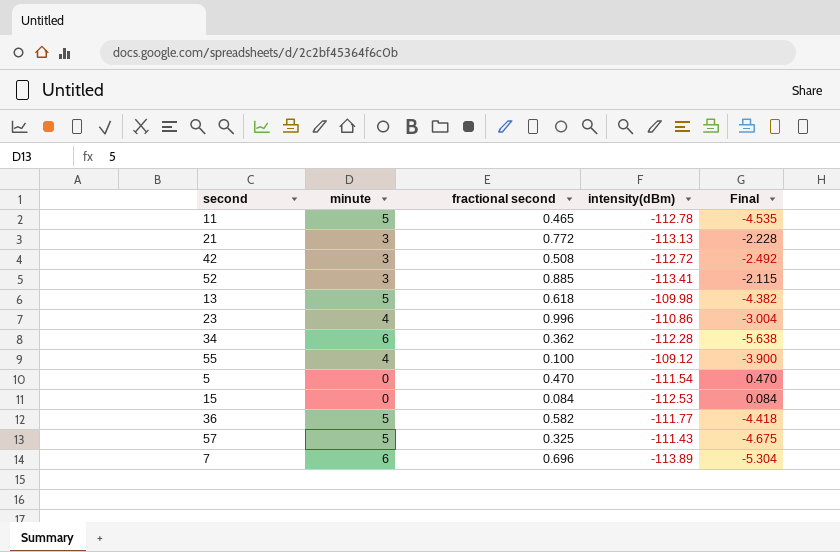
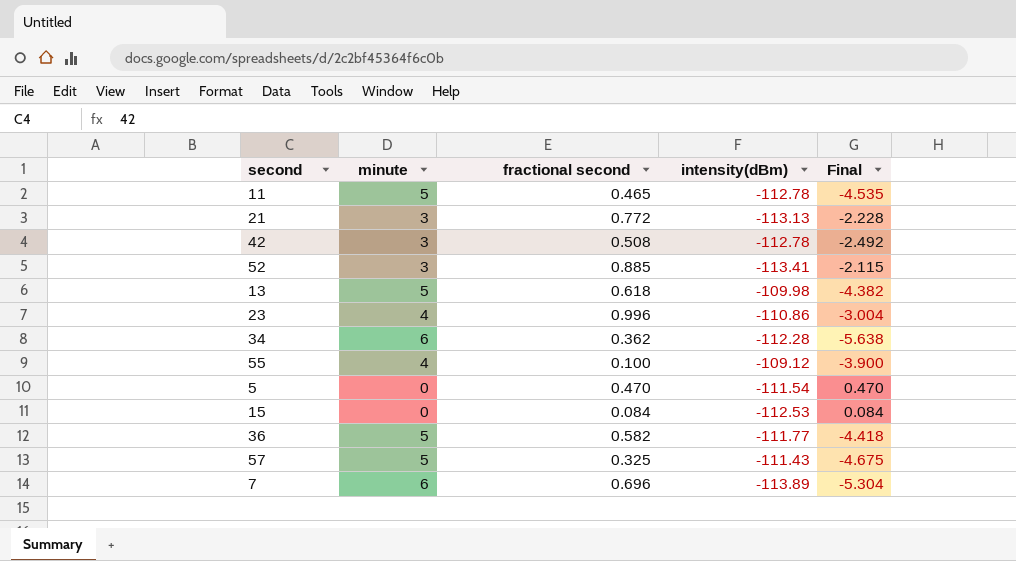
42 | intensity(dBm): -112.72 -> -112.78

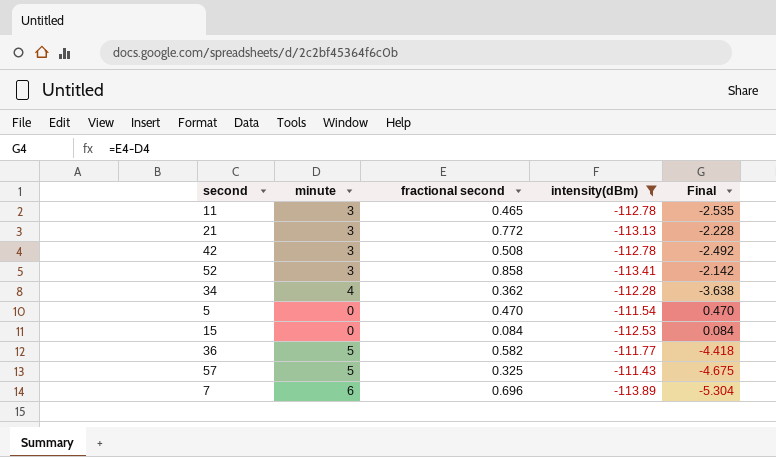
filter: none -> intensity(dBm) <= -111.43
11 | minute: 5 -> 3
11 | Final: -4.535 -> -2.535
52 | fractional second: 0.885 -> 0.858
52 | Final: -2.115 -> -2.142
34 | minute: 6 -> 4
34 | Final: -5.638 -> -3.638

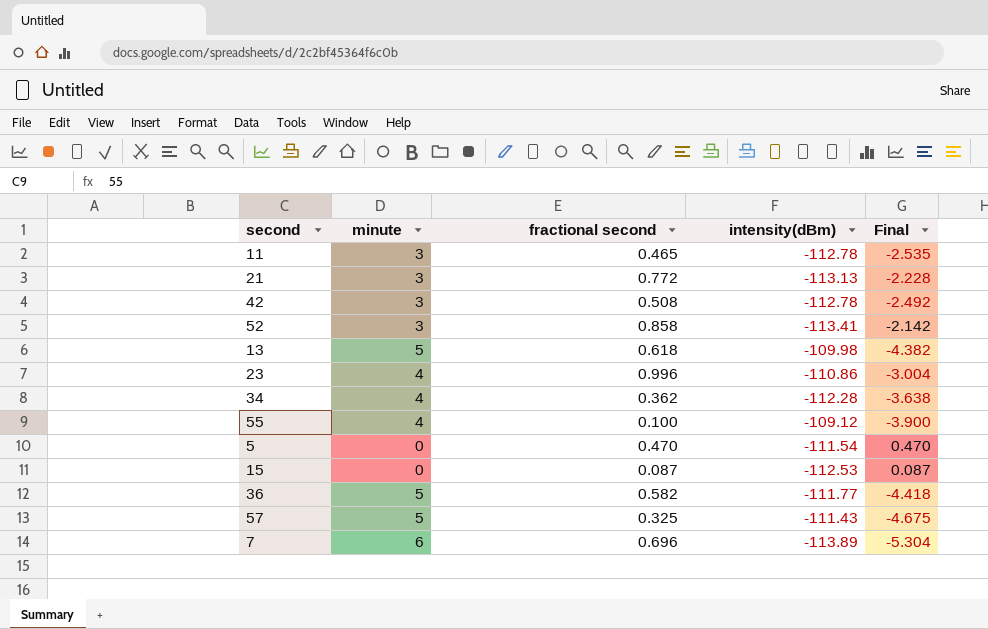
filter: intensity(dBm) <= -111.43 -> none
15 | fractional second: 0.084 -> 0.087
15 | Final: 0.084 -> 0.087

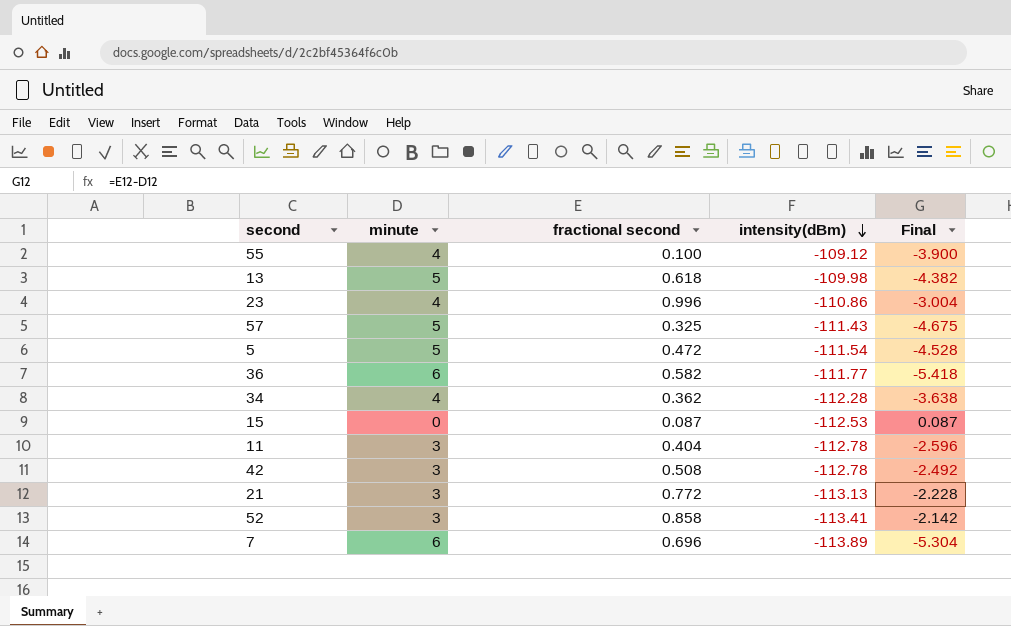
row order: none -> intensity(dBm) descending
5 | minute: 0 -> 5
5 | fractional second: 0.470 -> 0.472
5 | Final: 0.470 -> -4.528
36 | minute: 5 -> 6
36 | Final: -4.418 -> -5.418
11 | fractional second: 0.465 -> 0.404
11 | Final: -2.535 -> -2.596

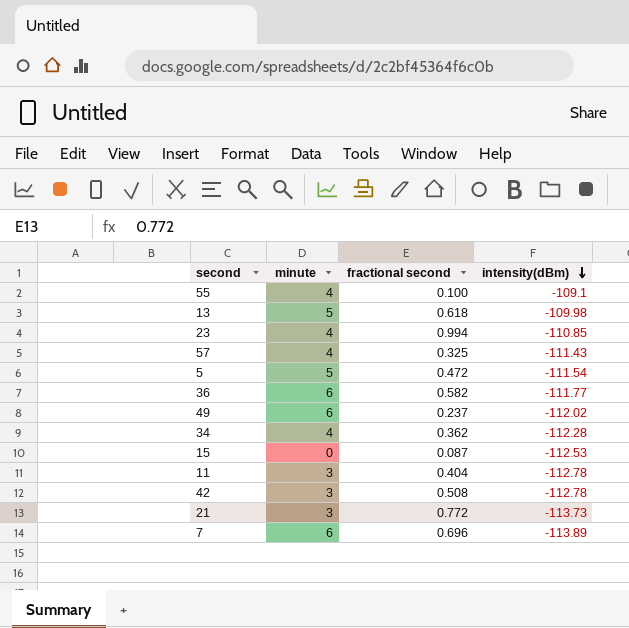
column Final | formula: [fractional second] - [minute] -> none
row 52: 3 | 0.858 | -113.41 | -2.142 -> none
55 | intensity(dBm): -109.12 -> -109.1
23 | fractional second: 0.996 -> 0.994
23 | intensity(dBm): -110.86 -> -110.85
57 | minute: 5 -> 4
row 49: none -> 6 | 0.237 | -112.02
21 | intensity(dBm): -113.13 -> -113.73

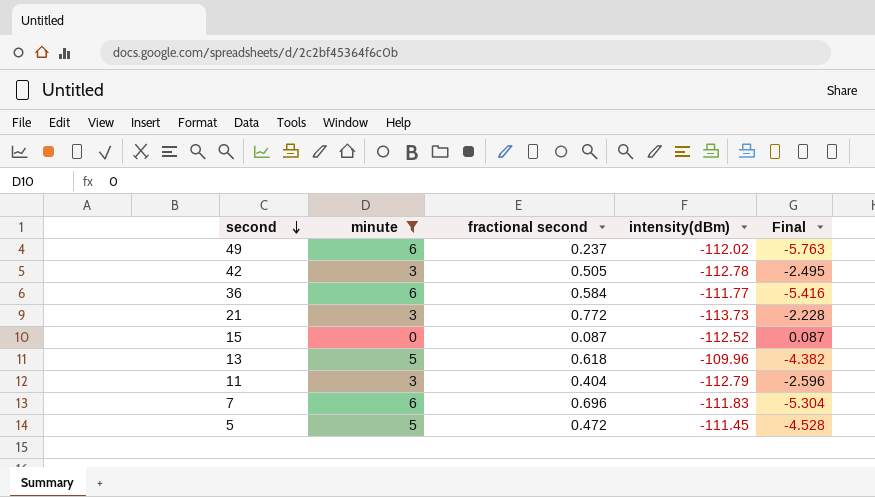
filter: none -> minute != 4
row order: intensity(dBm) descending -> second descending
column Final | formula: none -> [fractional second] - [minute]
42 | fractional second: 0.508 -> 0.505
36 | fractional second: 0.582 -> 0.584
15 | intensity(dBm): -112.53 -> -112.52
13 | intensity(dBm): -109.98 -> -109.96
11 | intensity(dBm): -112.78 -> -112.79
7 | intensity(dBm): -113.89 -> -111.83
5 | intensity(dBm): -111.54 -> -111.45

